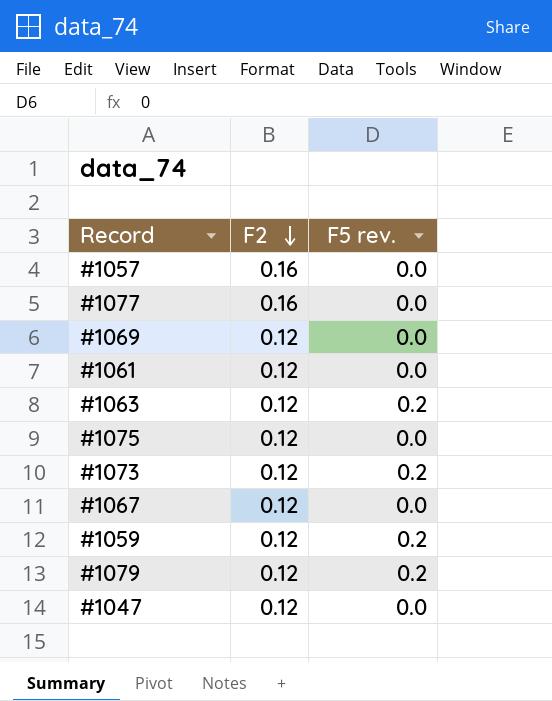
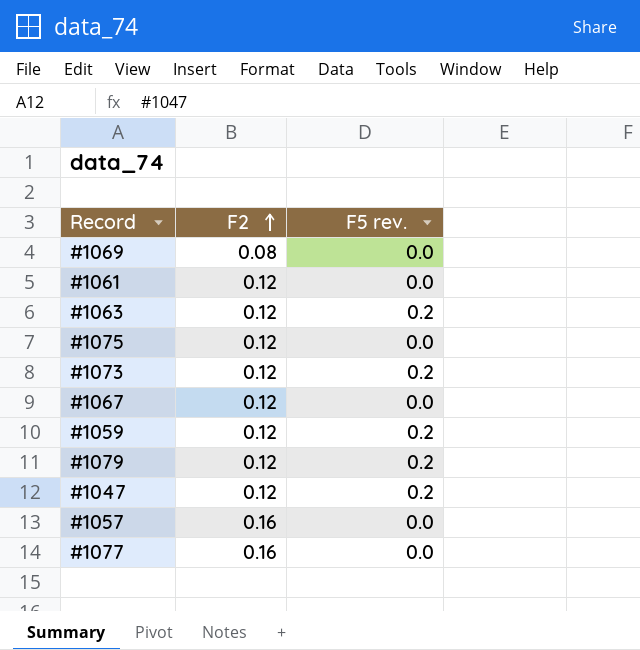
row order: F2 descending -> F2 ascending
#1069 | F2: 0.12 -> 0.08
#1047 | F5 rev.: 0.0 -> 0.2

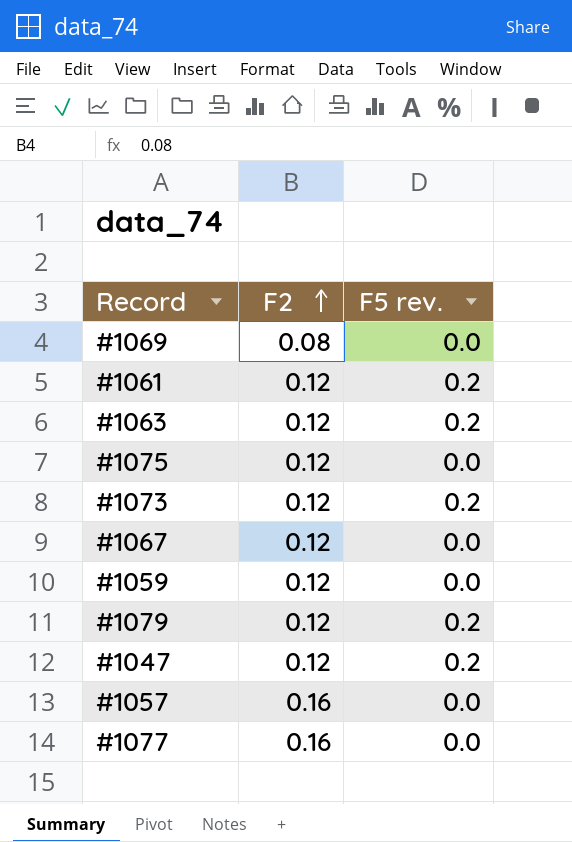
#1061 | F5 rev.: 0.0 -> 0.2
#1059 | F5 rev.: 0.2 -> 0.0

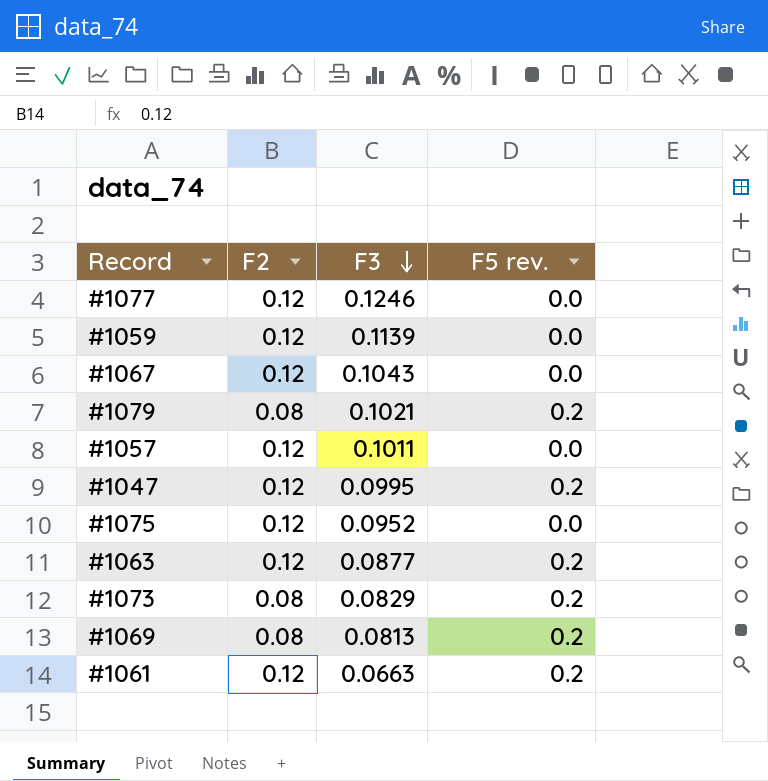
row order: F2 ascending -> F3 descending
column F3 | position: none -> 3
#1077 | F2: 0.16 -> 0.12
#1079 | F2: 0.12 -> 0.08
#1057 | F2: 0.16 -> 0.12
#1073 | F2: 0.12 -> 0.08
#1069 | F5 rev.: 0.0 -> 0.2

